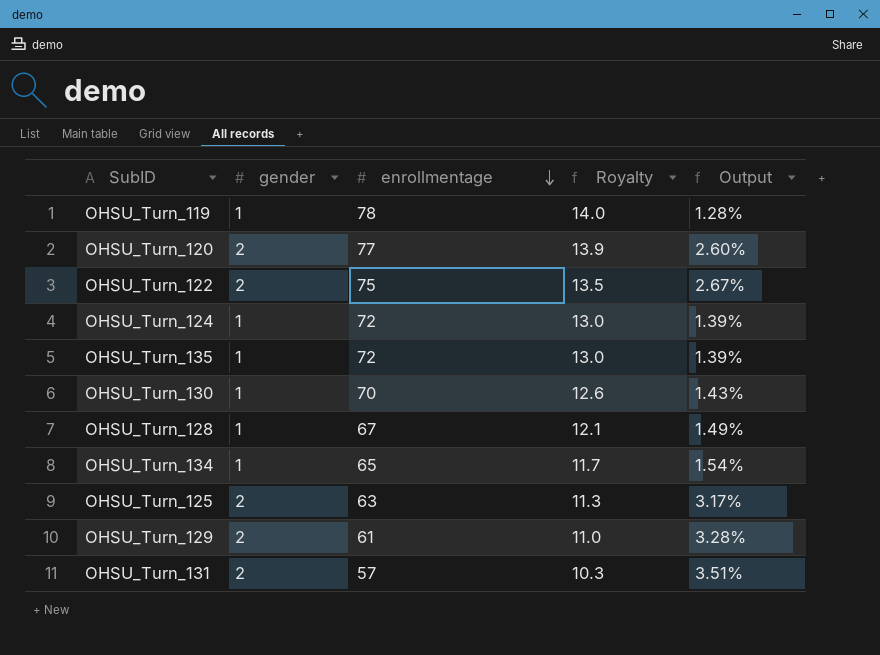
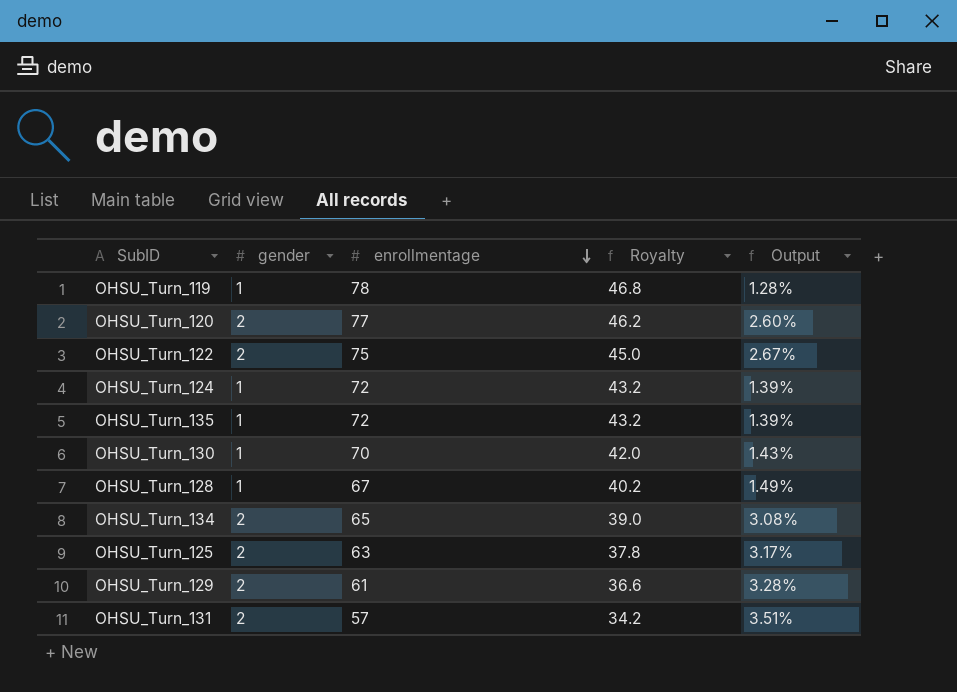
column Royalty | formula: [enrollmentage] * 0.18 -> [enrollmentage] * 0.6
OHSU_Turn_134 | gender: 1 -> 2
OHSU_Turn_134 | Output: 1.54% -> 3.08%

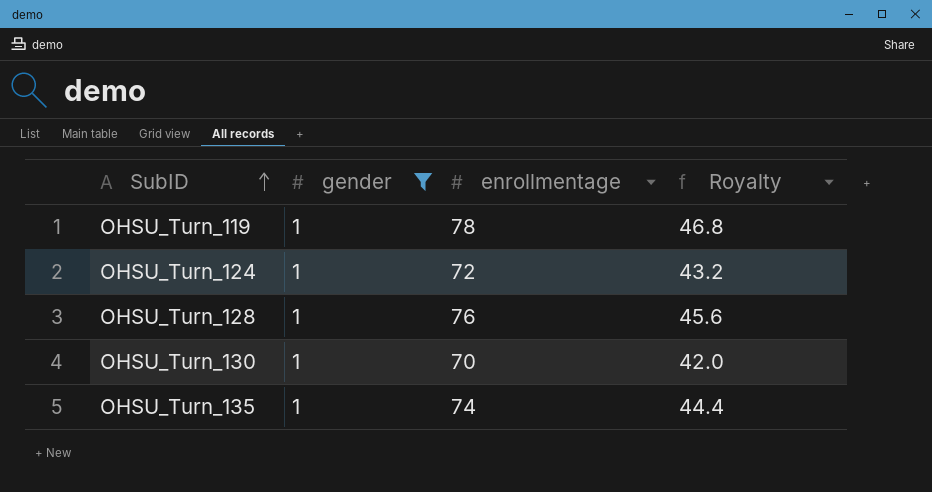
filter: none -> gender = 1
row order: enrollmentage descending -> SubID ascending
column Output | formula: [gender] / [enrollmentage] -> none
OHSU_Turn_128 | enrollmentage: 67 -> 76
OHSU_Turn_128 | Royalty: 40.2 -> 45.6
OHSU_Turn_135 | enrollmentage: 72 -> 74
OHSU_Turn_135 | Royalty: 43.2 -> 44.4

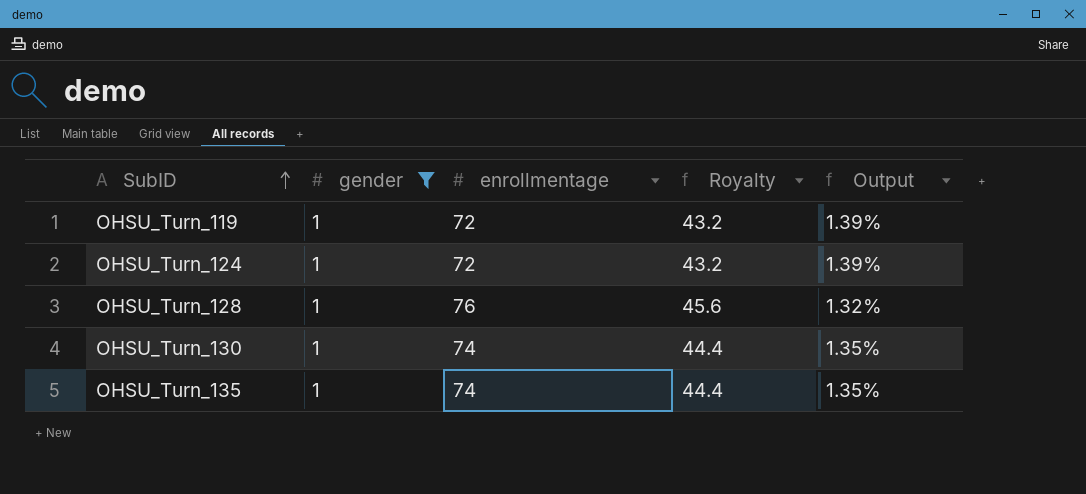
column Output | formula: none -> [gender] / [enrollmentage]
OHSU_Turn_119 | enrollmentage: 78 -> 72
OHSU_Turn_119 | Royalty: 46.8 -> 43.2
OHSU_Turn_130 | enrollmentage: 70 -> 74
OHSU_Turn_130 | Royalty: 42.0 -> 44.4

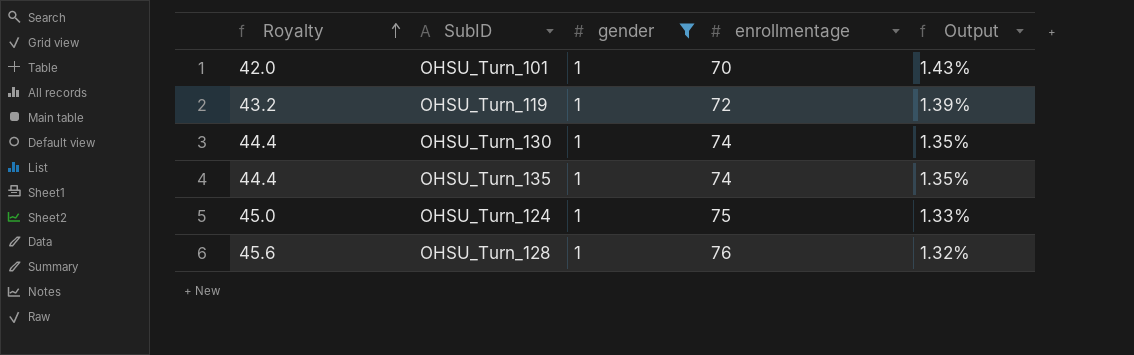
row order: SubID ascending -> Royalty ascending
column Royalty | position: 4 -> 1
row OHSU_Turn_101: none -> 42.0 | 1 | 70 | 1.43%
OHSU_Turn_124 | Royalty: 43.2 -> 45.0
OHSU_Turn_124 | enrollmentage: 72 -> 75
OHSU_Turn_124 | Output: 1.39% -> 1.33%

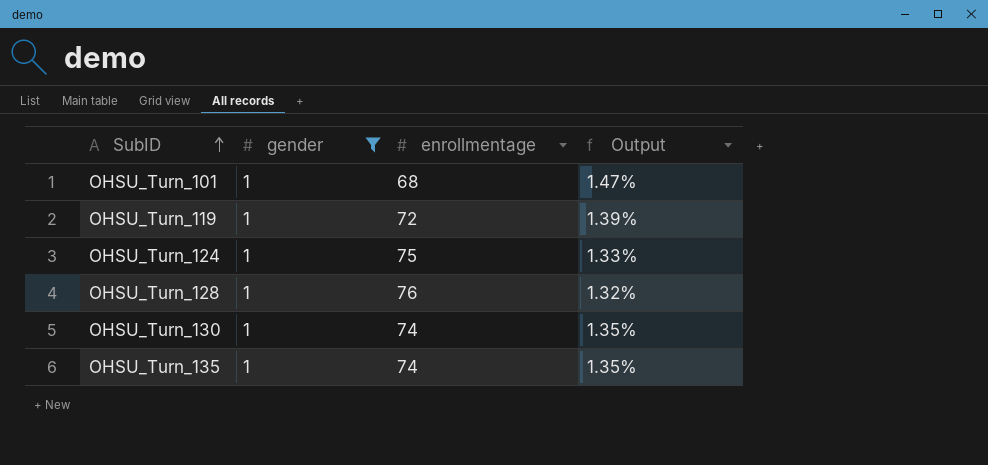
row order: Royalty ascending -> SubID ascending
column Royalty | formula: [enrollmentage] * 0.6 -> none
OHSU_Turn_101 | enrollmentage: 70 -> 68
OHSU_Turn_101 | Output: 1.43% -> 1.47%

